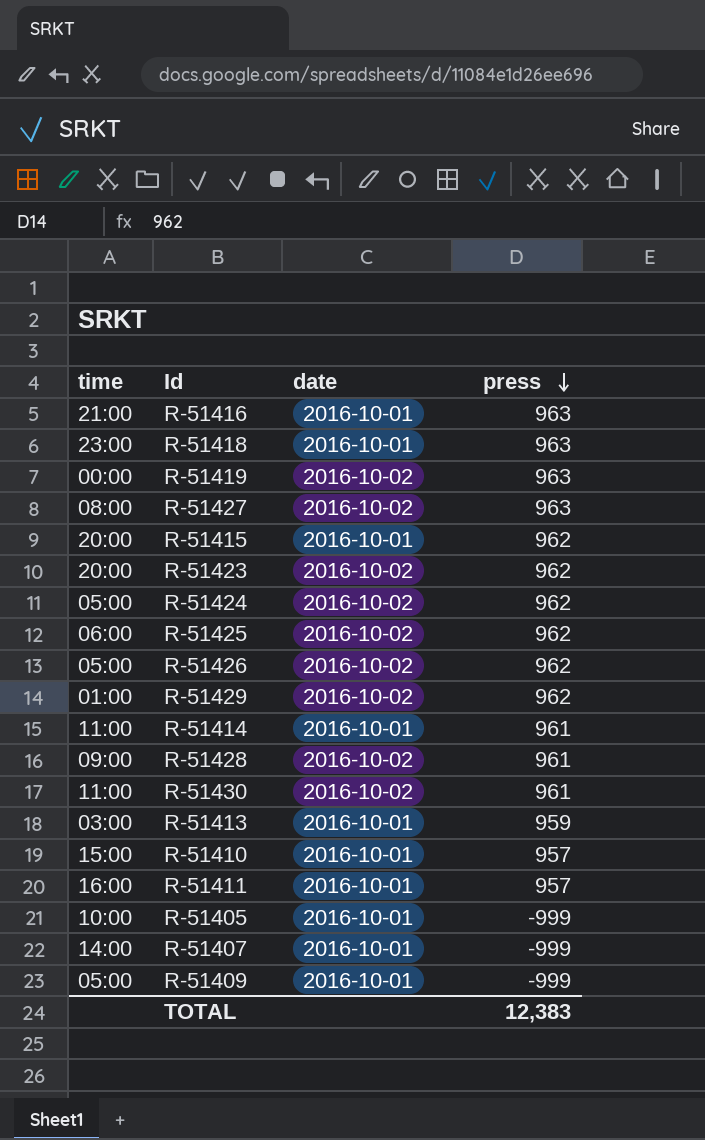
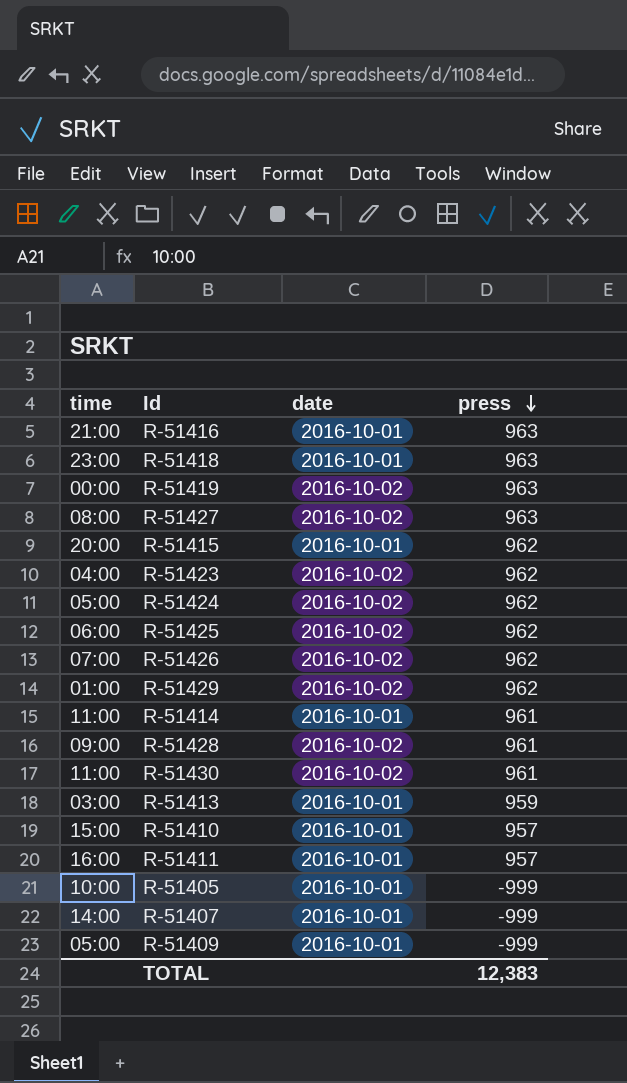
R-51423 | time: 20:00 -> 04:00
R-51426 | time: 05:00 -> 07:00

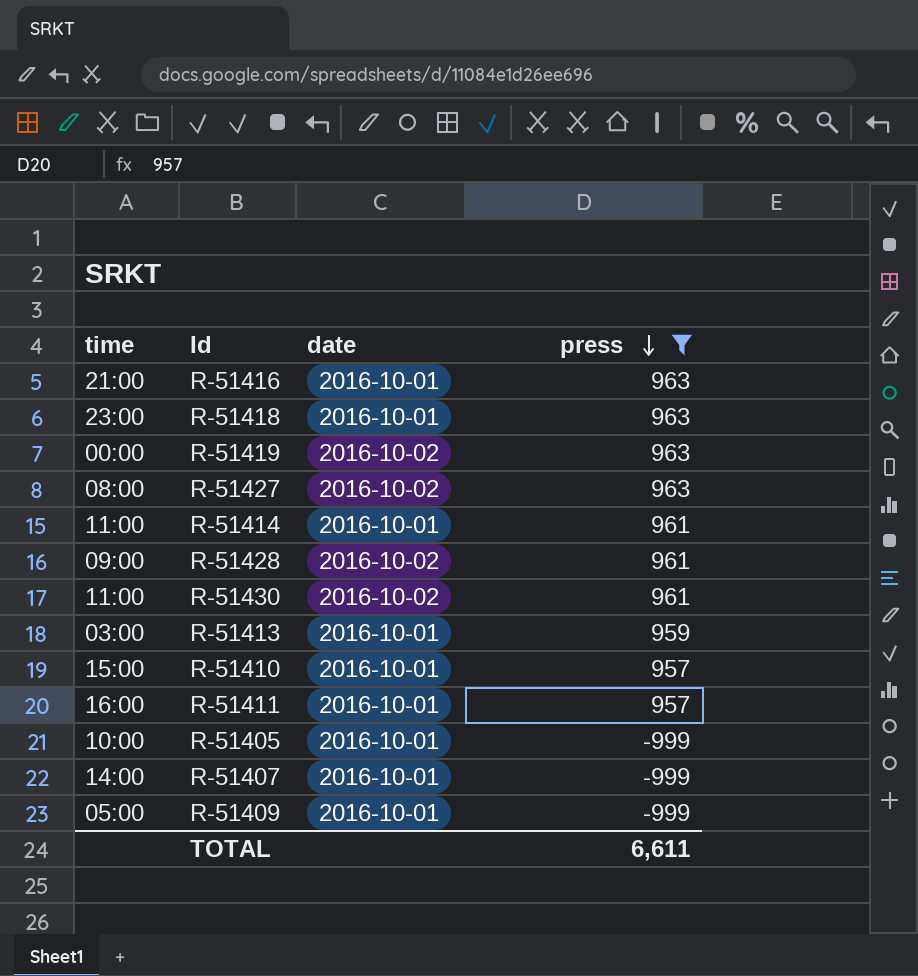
filter: none -> press != 962
TOTAL | press: 12,383 -> 6,611

